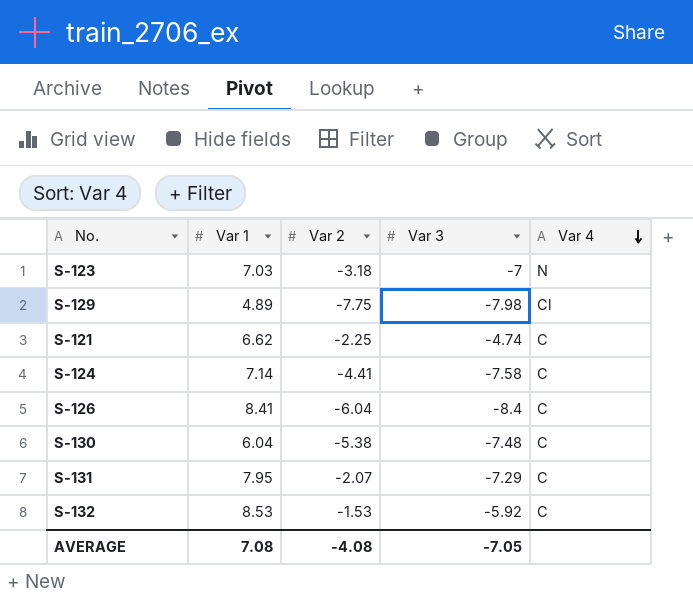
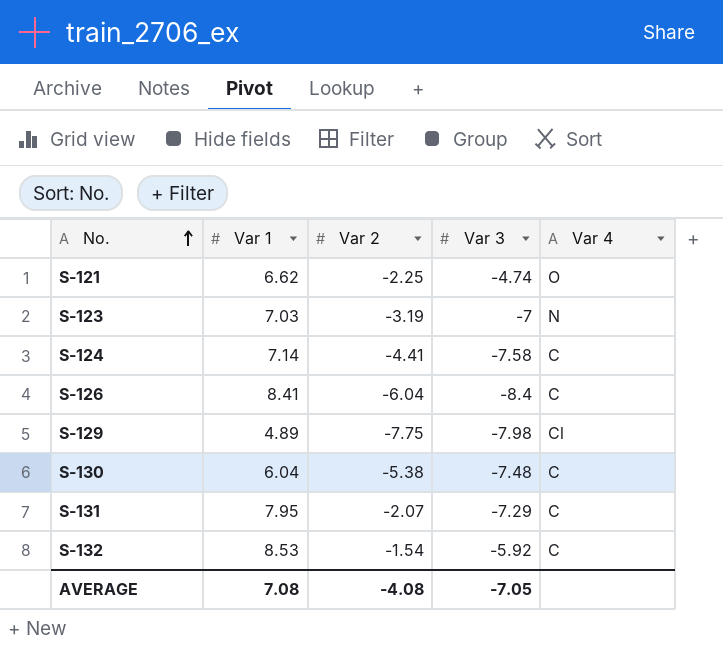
row order: Var 4 descending -> No. ascending
S-121 | Var 4: C -> O
S-123 | Var 2: -3.18 -> -3.19
S-132 | Var 2: -1.53 -> -1.54

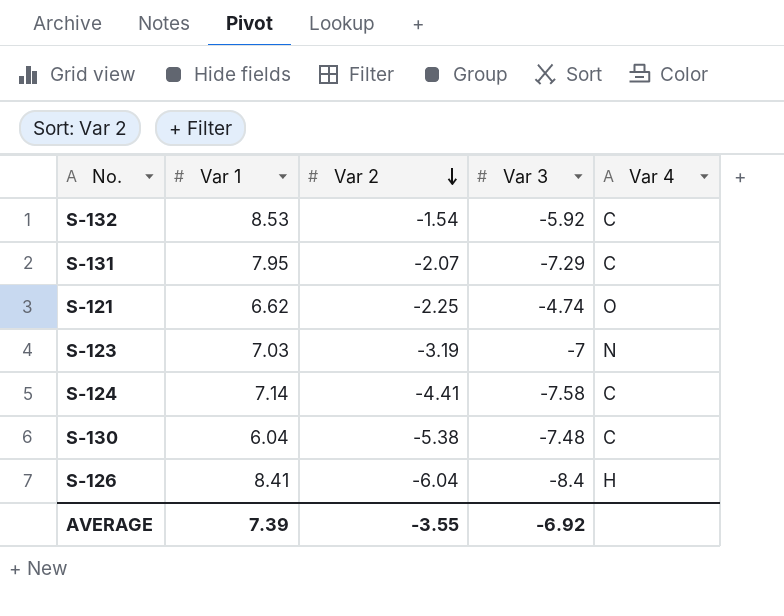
row order: No. ascending -> Var 2 descending
row S-129: 4.89 | -7.75 | -7.98 | Cl -> none
S-126 | Var 4: C -> H
AVERAGE | Var 1: 7.08 -> 7.39
AVERAGE | Var 2: -4.08 -> -3.55
AVERAGE | Var 3: -7.05 -> -6.92

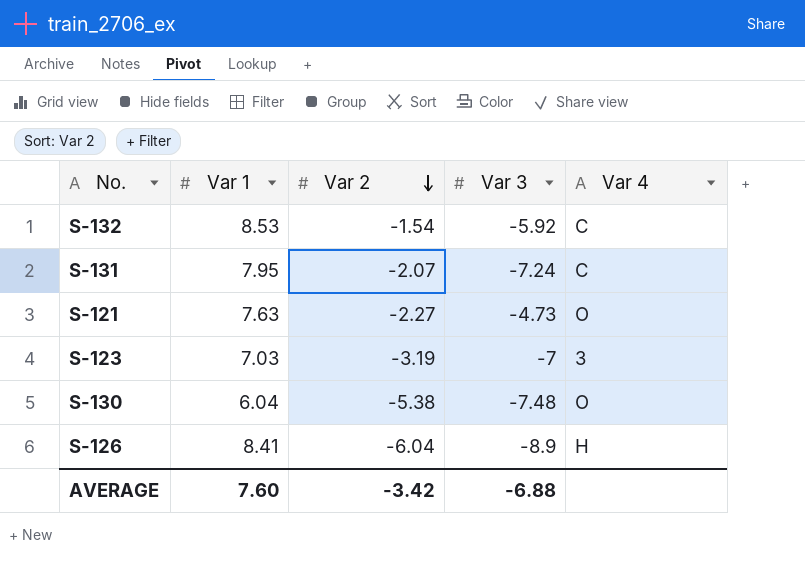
row S-124: 7.14 | -4.41 | -7.58 | C -> none
S-131 | Var 3: -7.29 -> -7.24
S-121 | Var 1: 6.62 -> 7.63
S-121 | Var 2: -2.25 -> -2.27
S-121 | Var 3: -4.74 -> -4.73
S-123 | Var 4: N -> 3
S-130 | Var 4: C -> O
S-126 | Var 3: -8.4 -> -8.9
AVERAGE | Var 1: 7.39 -> 7.60
AVERAGE | Var 2: -3.55 -> -3.42
AVERAGE | Var 3: -6.92 -> -6.88

